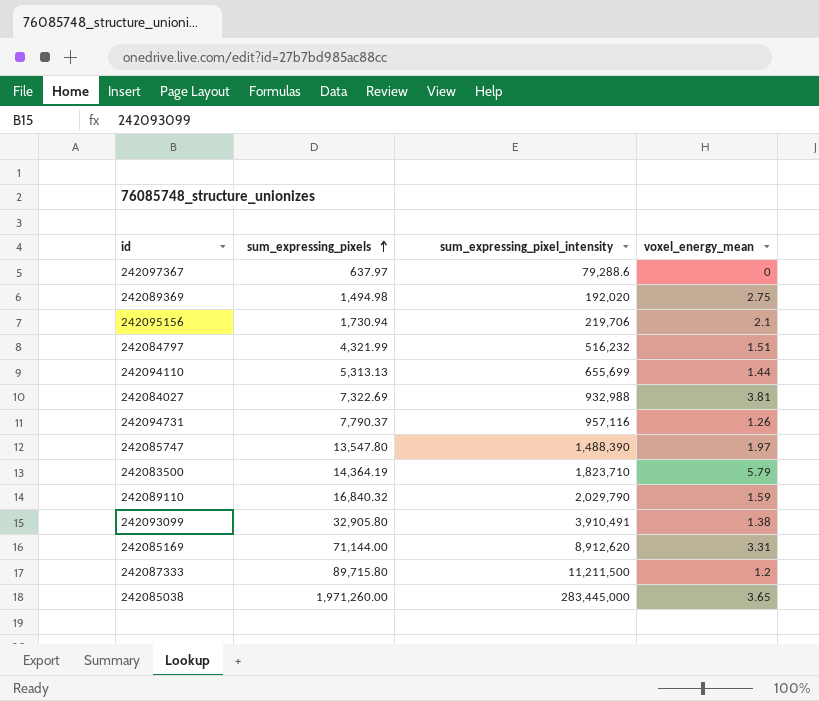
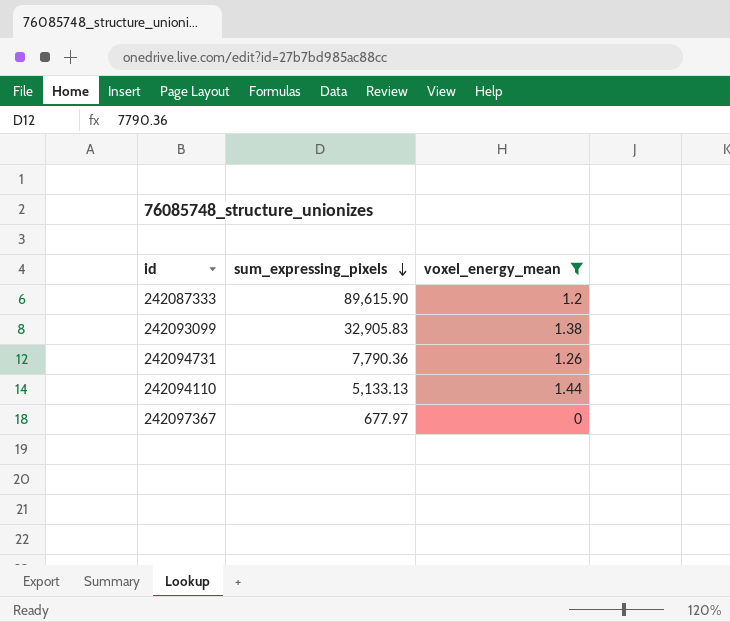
filter: none -> voxel_energy_mean <= 1.44
row order: sum_expressing_pixels ascending -> sum_expressing_pixels descending
column sum_expressing_pixel_intensity | position: 3 -> none
242087333 | sum_expressing_pixels: 89,715.80 -> 89,615.90
242093099 | sum_expressing_pixels: 32,905.80 -> 32,905.83
242094731 | sum_expressing_pixels: 7,790.37 -> 7,790.36
242094110 | sum_expressing_pixels: 5,313.13 -> 5,133.13
242097367 | sum_expressing_pixels: 637.97 -> 677.97

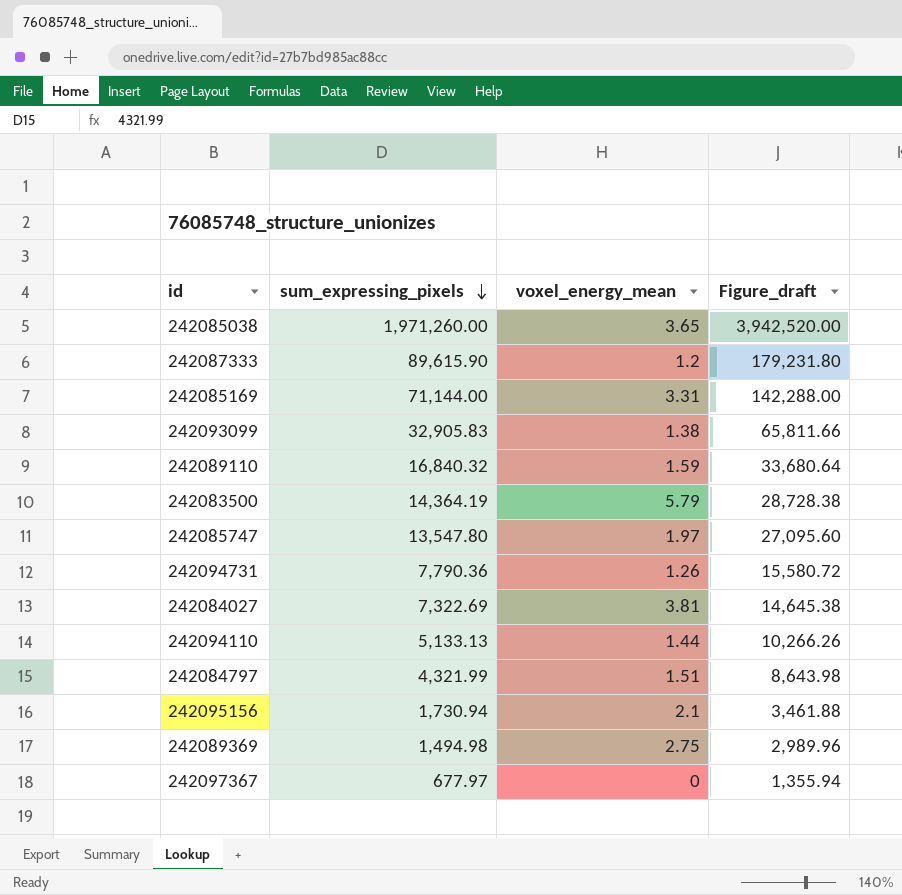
filter: voxel_energy_mean <= 1.44 -> none
column Figure_draft | formula: none -> [sum_expressing_pixels] * 2

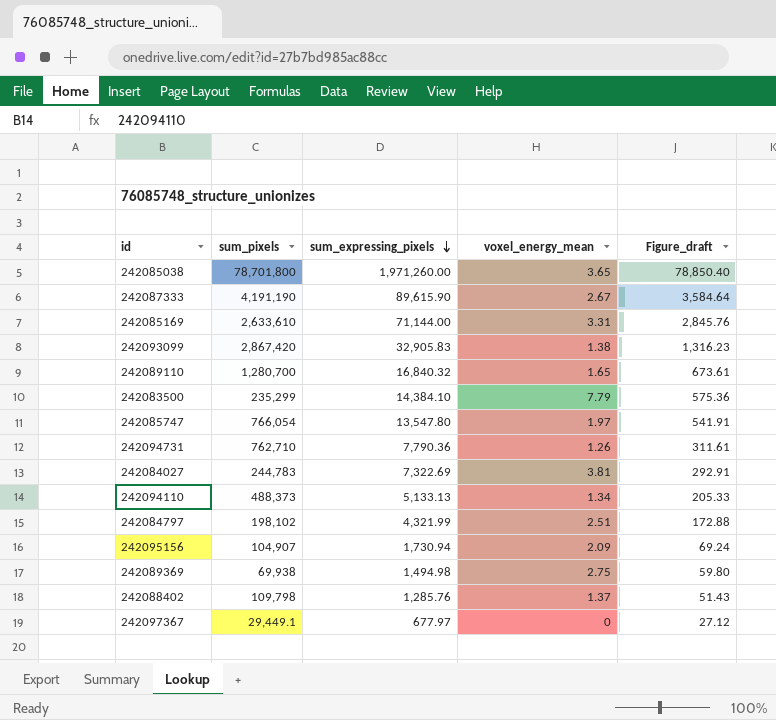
column sum_pixels | position: none -> 2
column Figure_draft | formula: [sum_expressing_pixels] * 2 -> [sum_expressing_pixels] * 0.04
242087333 | voxel_energy_mean: 1.2 -> 2.67
242089110 | voxel_energy_mean: 1.59 -> 1.65
242083500 | sum_expressing_pixels: 14,364.19 -> 14,384.10
242083500 | voxel_energy_mean: 5.79 -> 7.79
242094110 | voxel_energy_mean: 1.44 -> 1.34
242084797 | voxel_energy_mean: 1.51 -> 2.51
242095156 | voxel_energy_mean: 2.1 -> 2.09
row 242088402: none -> 109,798 | 1,285.76 | 1.37 | 51.43

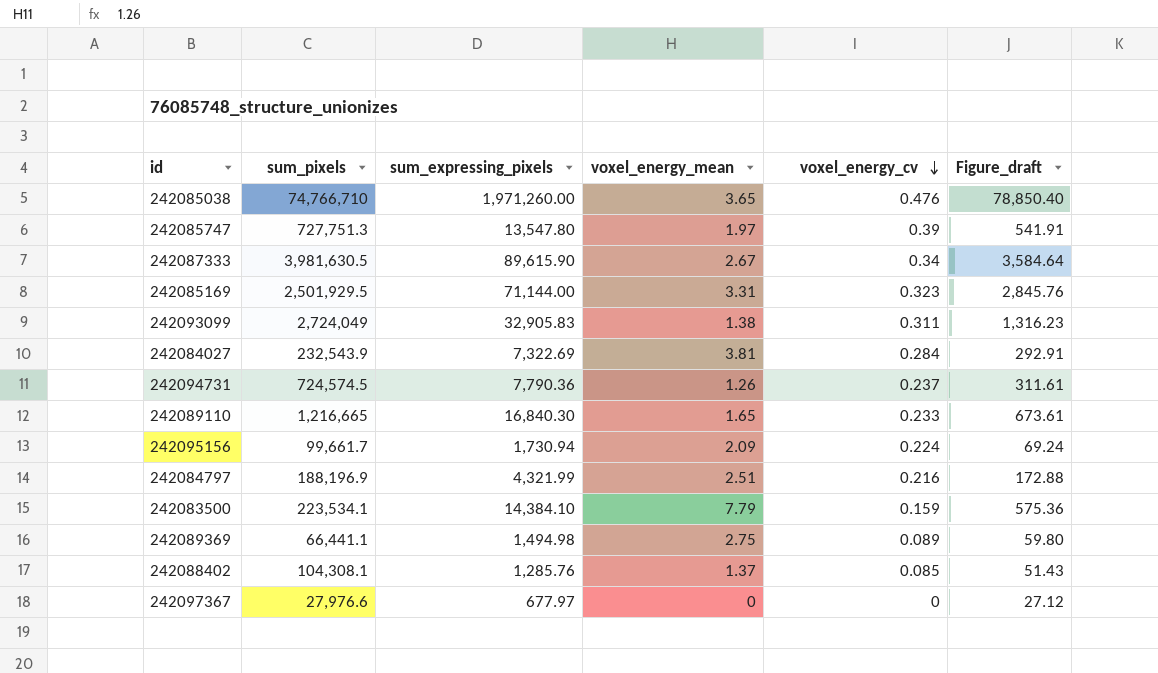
row order: sum_expressing_pixels descending -> voxel_energy_cv descending
column voxel_energy_cv | position: none -> 5
row 242094110: 488,373 | 5,133.13 | 1.34 | 205.33 -> none
242085038 | sum_pixels: 78,701,800 -> 74,766,710
242085747 | sum_pixels: 766,054 -> 727,751.3
242087333 | sum_pixels: 4,191,190 -> 3,981,630.5
242085169 | sum_pixels: 2,633,610 -> 2,501,929.5
242093099 | sum_pixels: 2,867,420 -> 2,724,049
242084027 | sum_pixels: 244,783 -> 232,543.9
242094731 | sum_pixels: 762,710 -> 724,574.5
242089110 | sum_pixels: 1,280,700 -> 1,216,665
242089110 | sum_expressing_pixels: 16,840.32 -> 16,840.30
242095156 | sum_pixels: 104,907 -> 99,661.7
242084797 | sum_pixels: 198,102 -> 188,196.9
242083500 | sum_pixels: 235,299 -> 223,534.1
242089369 | sum_pixels: 69,938 -> 66,441.1
242088402 | sum_pixels: 109,798 -> 104,308.1
242097367 | sum_pixels: 29,449.1 -> 27,976.6

